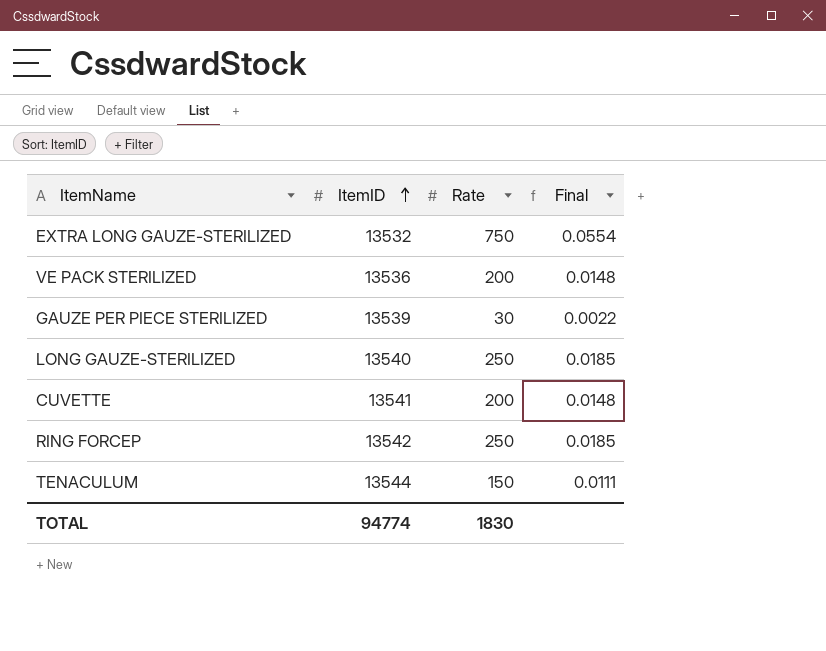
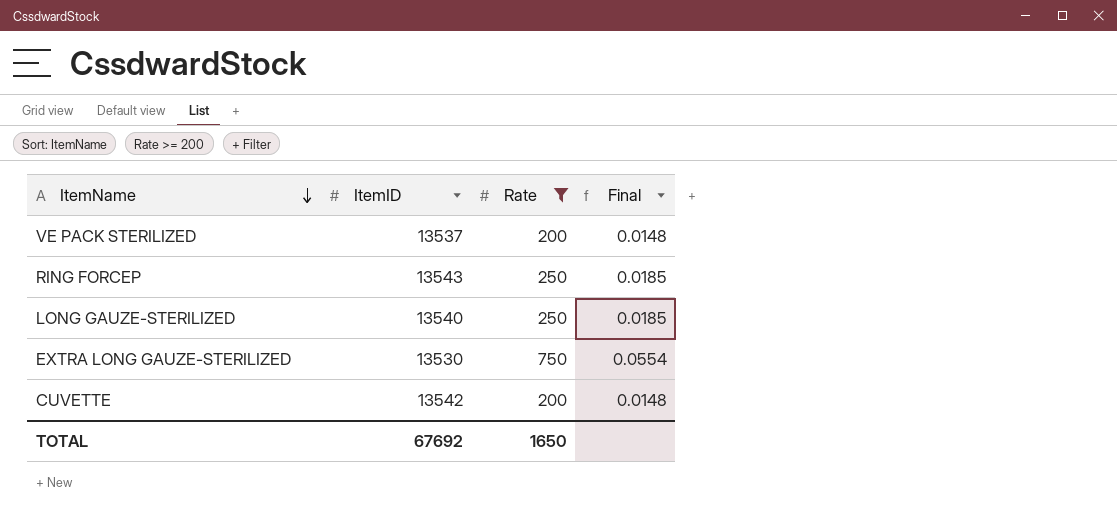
filter: none -> Rate >= 200
row order: ItemID ascending -> ItemName descending
VE PACK STERILIZED | ItemID: 13536 -> 13537
RING FORCEP | ItemID: 13542 -> 13543
EXTRA LONG GAUZE-STERILIZED | ItemID: 13532 -> 13530
CUVETTE | ItemID: 13541 -> 13542
TOTAL | ItemID: 94774 -> 67692
TOTAL | Rate: 1830 -> 1650

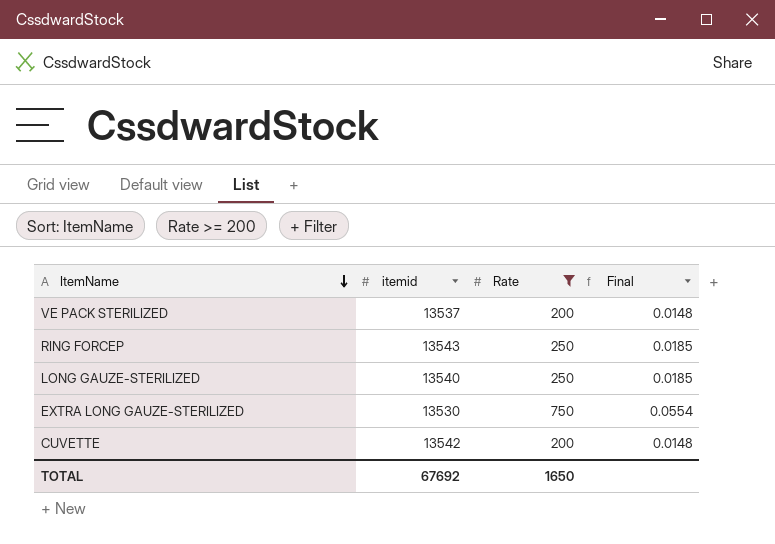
column name: ItemID -> itemid

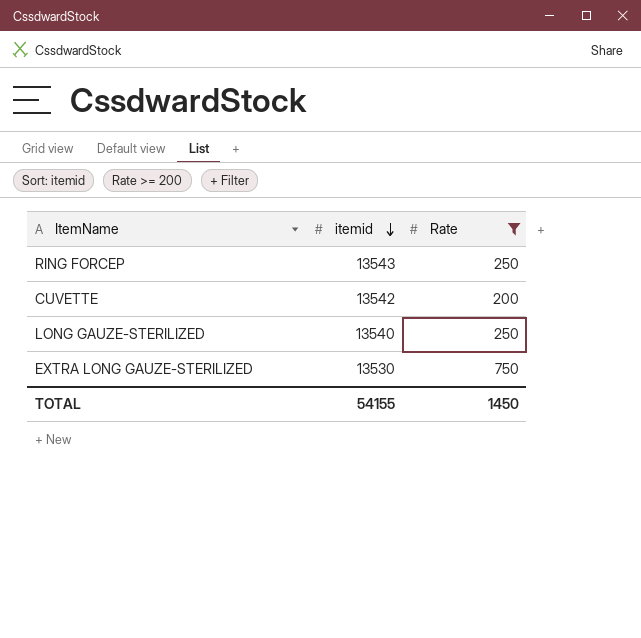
row order: ItemName descending -> itemid descending
column Final | formula: [Rate] / [itemid] -> none
row VE PACK STERILIZED: 13537 | 200 | 0.0148 -> none
TOTAL | itemid: 67692 -> 54155
TOTAL | Rate: 1650 -> 1450

